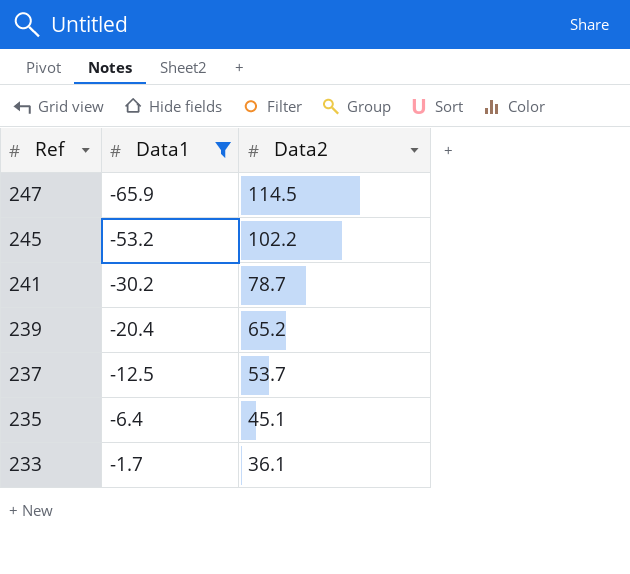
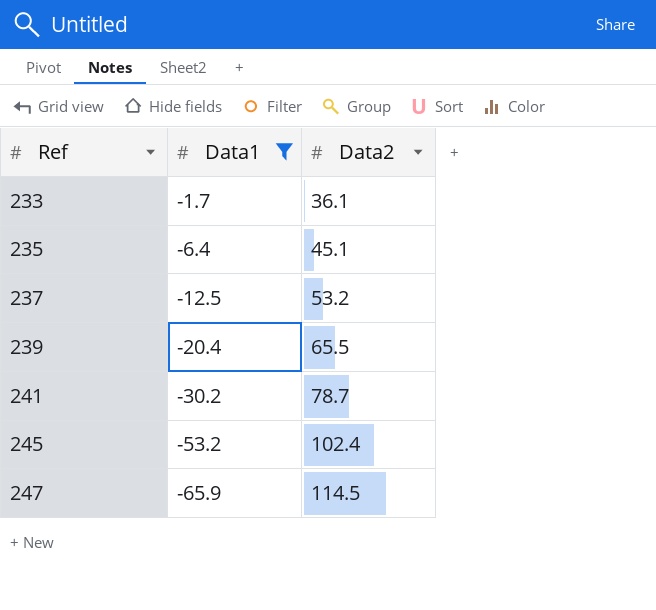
row order: Ref descending -> Ref ascending
237 | Data2: 53.7 -> 53.2
239 | Data2: 65.2 -> 65.5
245 | Data2: 102.2 -> 102.4

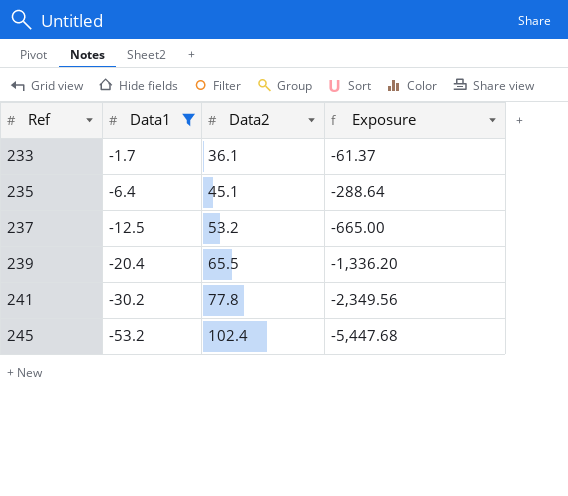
column Exposure | formula: none -> [Data1] * [Data2]
row 247: -65.9 | 114.5 -> none
241 | Data2: 78.7 -> 77.8

